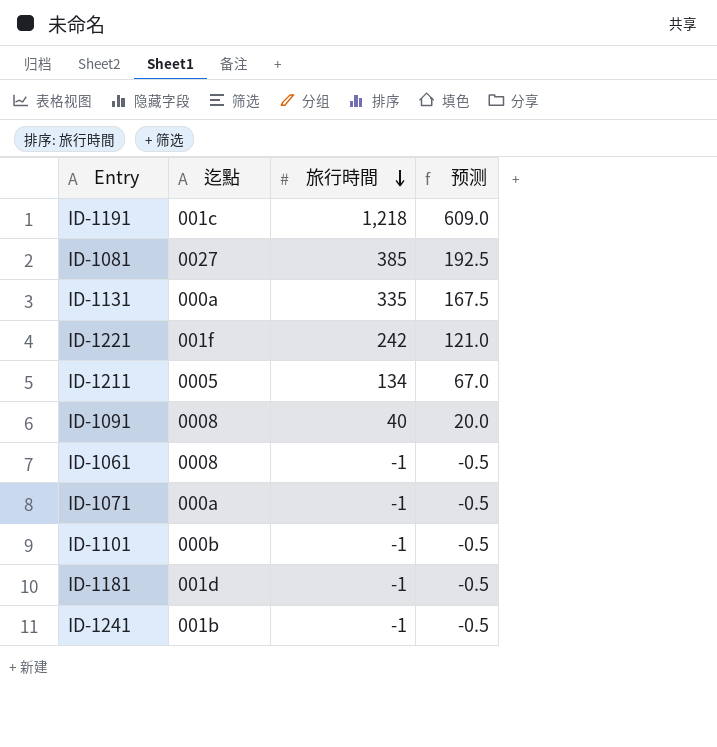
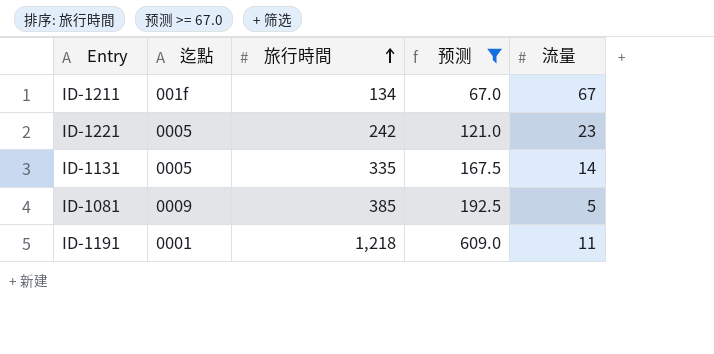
filter: none -> 预测 >= 67.0
row order: 旅行時間 descending -> 旅行時間 ascending
column 流量 | position: none -> 5
ID-1211 | 迄點: 0005 -> 001f
ID-1221 | 迄點: 001f -> 0005
ID-1131 | 迄點: 000a -> 0005
ID-1081 | 迄點: 0027 -> 0009
ID-1191 | 迄點: 001c -> 0001

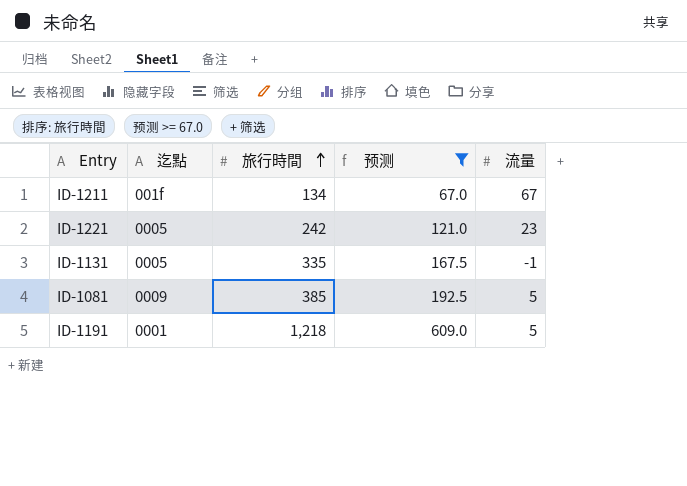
ID-1131 | 流量: 14 -> -1
ID-1191 | 流量: 11 -> 5

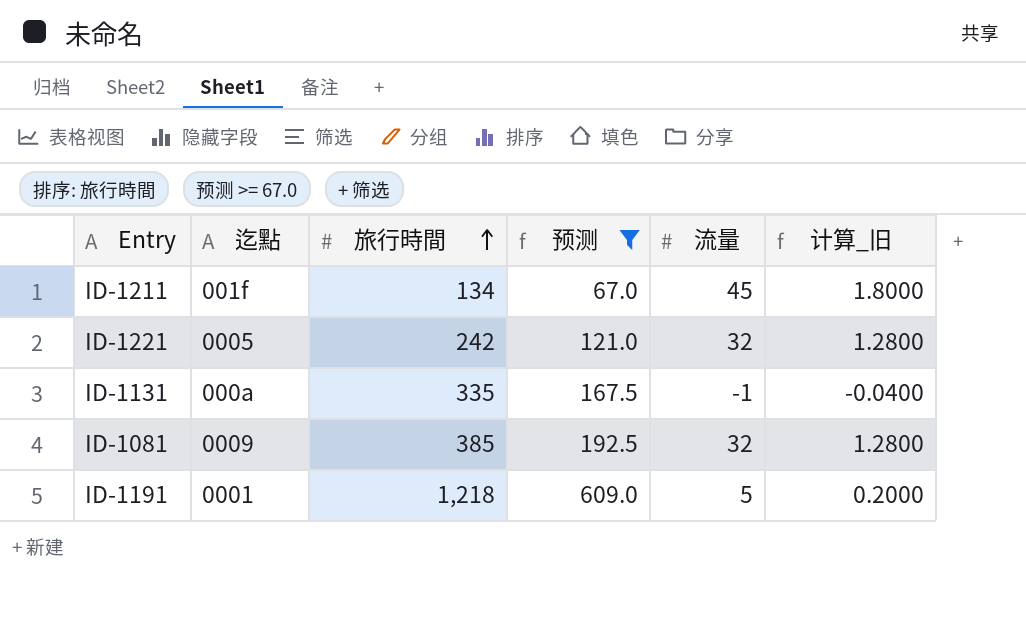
column 计算_旧 | formula: none -> [流量] * 0.04
ID-1211 | 流量: 67 -> 45
ID-1221 | 流量: 23 -> 32
ID-1131 | 迄點: 0005 -> 000a
ID-1081 | 流量: 5 -> 32

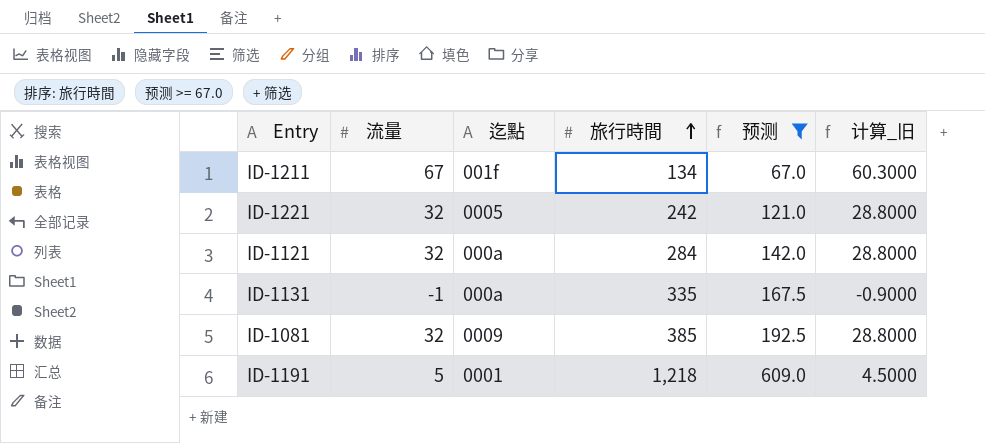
column 流量 | position: 5 -> 2
column 计算_旧 | formula: [流量] * 0.04 -> [流量] * 0.9
ID-1211 | 流量: 45 -> 67
row ID-1121: none -> 32 | 000a | 284 | 142.0 | 28.8000

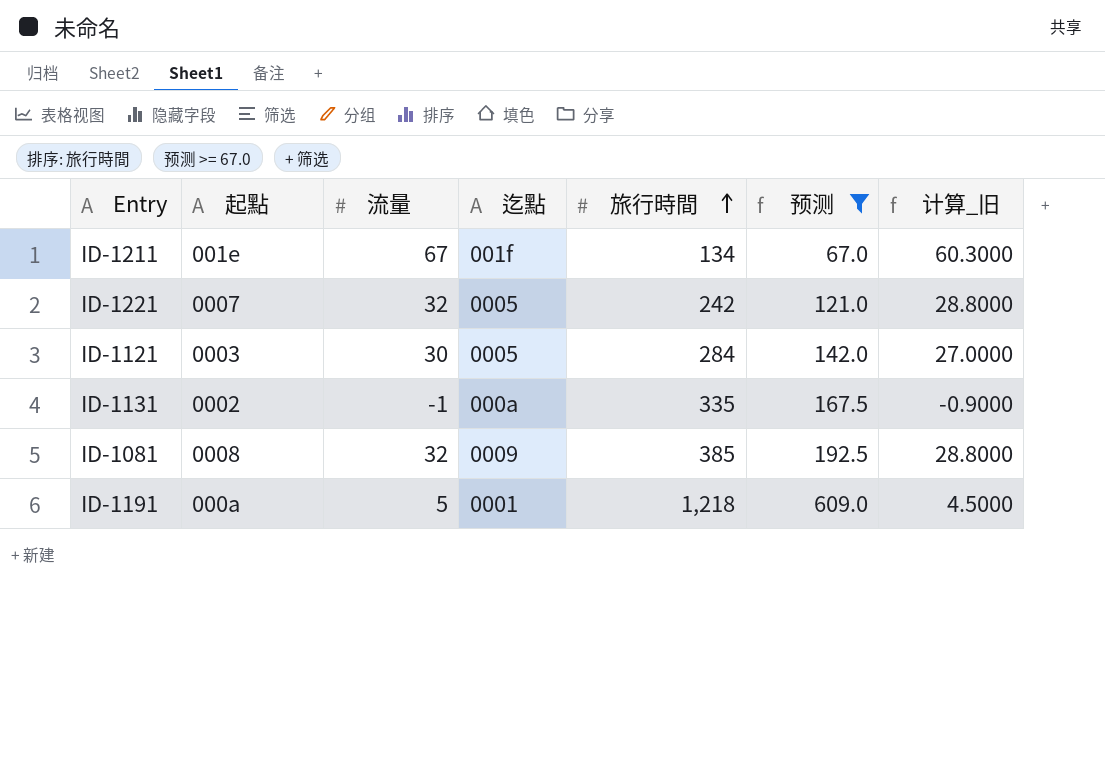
column 起點 | position: none -> 2
ID-1121 | 流量: 32 -> 30
ID-1121 | 迄點: 000a -> 0005
ID-1121 | 计算_旧: 28.8000 -> 27.0000

